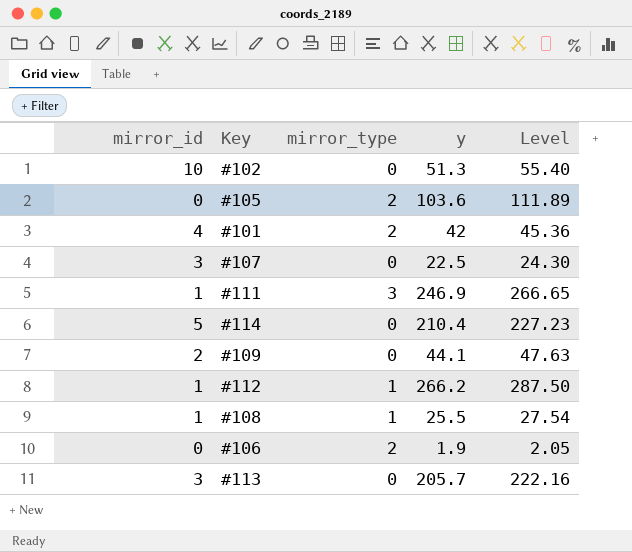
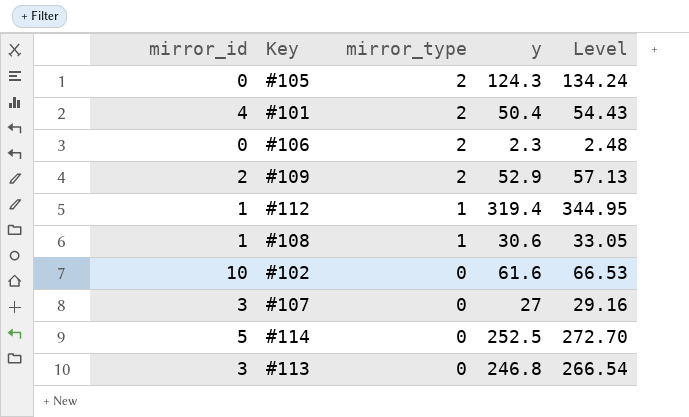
row order: none -> mirror_type descending
row #111: 1 | 3 | 246.9 | 266.65 -> none
#105 | y: 103.6 -> 124.3
#105 | Level: 111.89 -> 134.24
#101 | y: 42 -> 50.4
#101 | Level: 45.36 -> 54.43
#106 | y: 1.9 -> 2.3
#106 | Level: 2.05 -> 2.48
#109 | mirror_type: 0 -> 2
#109 | y: 44.1 -> 52.9
#109 | Level: 47.63 -> 57.13
#112 | y: 266.2 -> 319.4
#112 | Level: 287.50 -> 344.95
#108 | y: 25.5 -> 30.6
#108 | Level: 27.54 -> 33.05
#102 | y: 51.3 -> 61.6
#102 | Level: 55.40 -> 66.53
#107 | y: 22.5 -> 27
#107 | Level: 24.30 -> 29.16
#114 | y: 210.4 -> 252.5
#114 | Level: 227.23 -> 272.70
#113 | y: 205.7 -> 246.8
#113 | Level: 222.16 -> 266.54

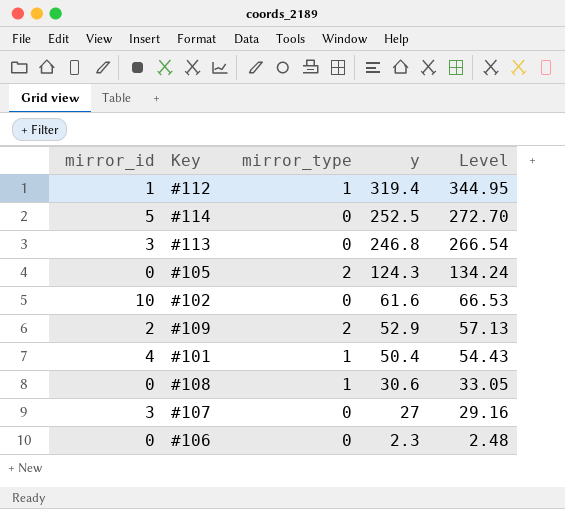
row order: mirror_type descending -> y descending
#101 | mirror_type: 2 -> 1
#108 | mirror_id: 1 -> 0
#106 | mirror_type: 2 -> 0

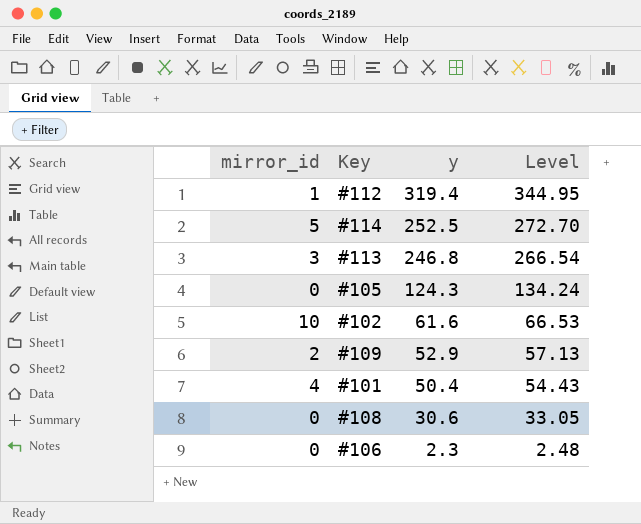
column mirror_type | position: 3 -> none
row #107: 3 | 0 | 27 | 29.16 -> none

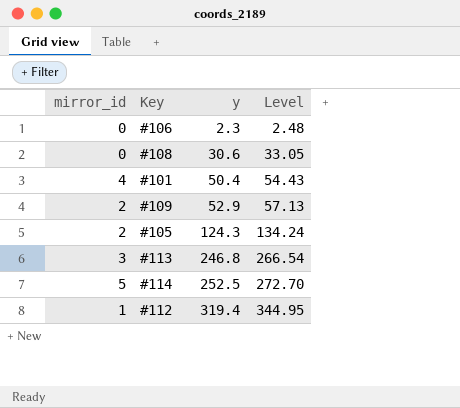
row order: y descending -> y ascending
row #102: 10 | 61.6 | 66.53 -> none
#105 | mirror_id: 0 -> 2

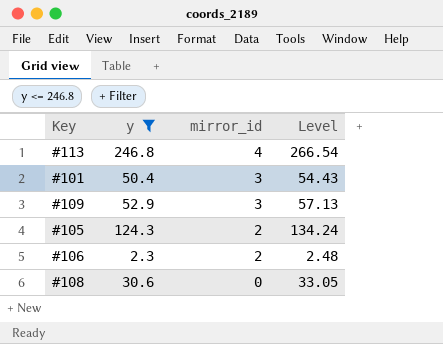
filter: none -> y <= 246.8
row order: y ascending -> mirror_id descending
column mirror_id | position: 1 -> 3
#113 | mirror_id: 3 -> 4
#101 | mirror_id: 4 -> 3
#109 | mirror_id: 2 -> 3
#106 | mirror_id: 0 -> 2

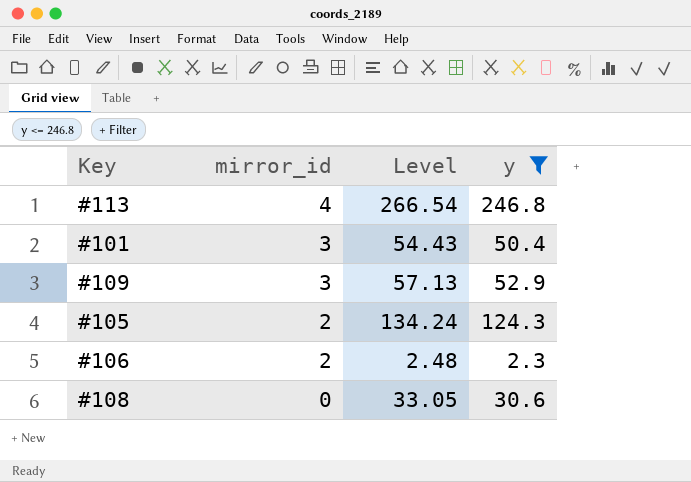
column y | position: 2 -> 4

